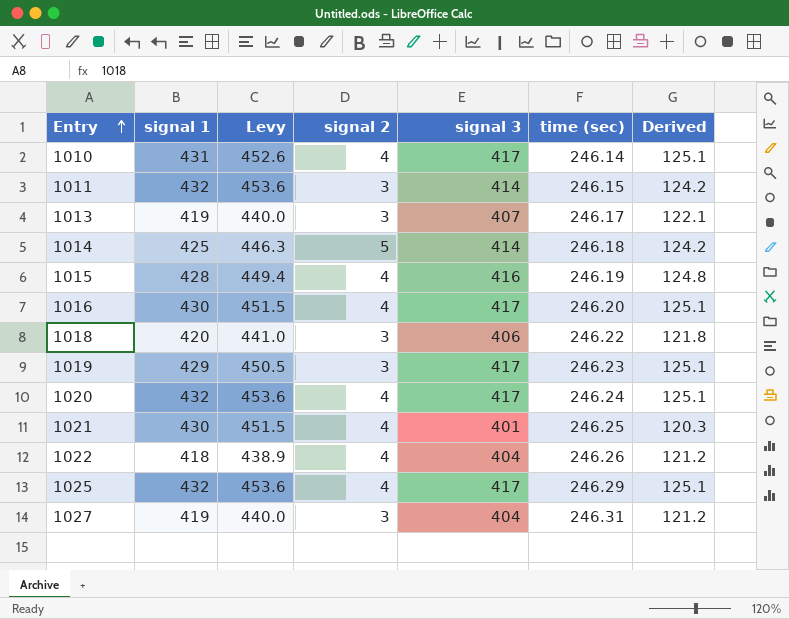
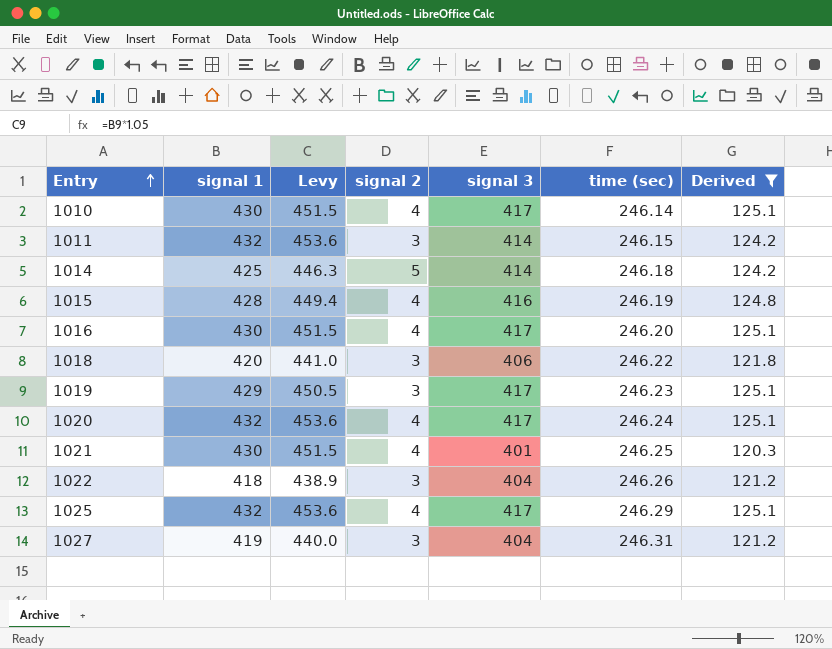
filter: none -> Derived != 122.1
1010 | signal 1: 431 -> 430
1010 | Levy: 452.6 -> 451.5
1022 | signal 2: 4 -> 3

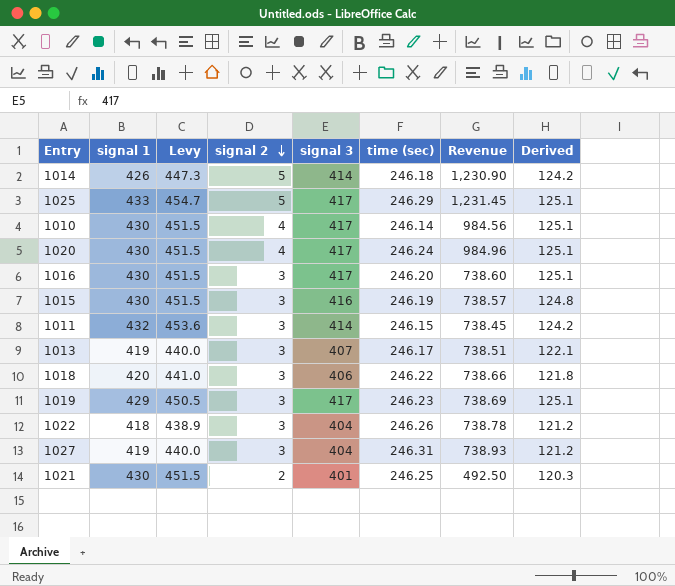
filter: Derived != 122.1 -> none
row order: Entry ascending -> signal 2 descending
column Revenue | formula: none -> [signal 2] * [time (sec)]
1014 | signal 1: 425 -> 426
1014 | Levy: 446.3 -> 447.3
1025 | signal 1: 432 -> 433
1025 | Levy: 453.6 -> 454.7
1025 | signal 2: 4 -> 5
1020 | signal 1: 432 -> 430
1020 | Levy: 453.6 -> 451.5
1016 | signal 2: 4 -> 3
1015 | signal 1: 428 -> 430
1015 | Levy: 449.4 -> 451.5
1015 | signal 2: 4 -> 3
1021 | signal 2: 4 -> 2

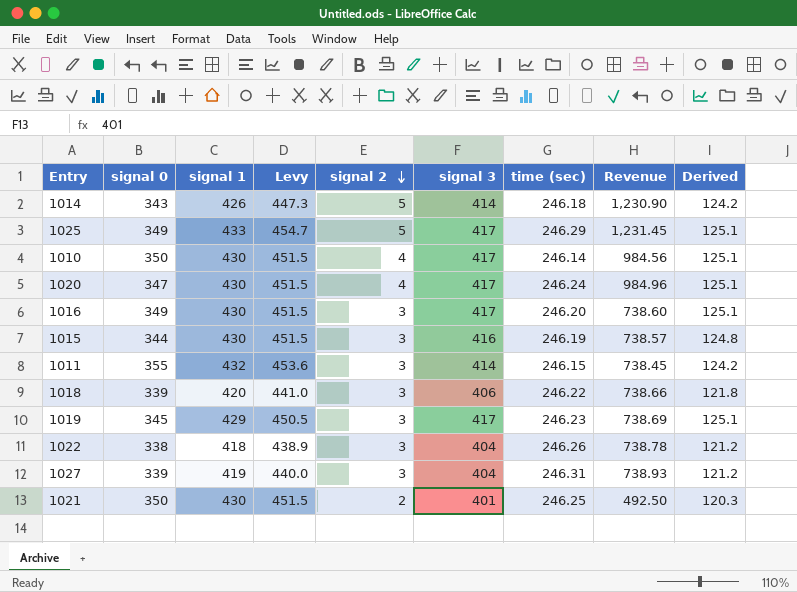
column signal 0 | position: none -> 2
row 1013: 419 | 440.0 | 3 | 407 | 246.17 | 738.51 | 122.1 -> none

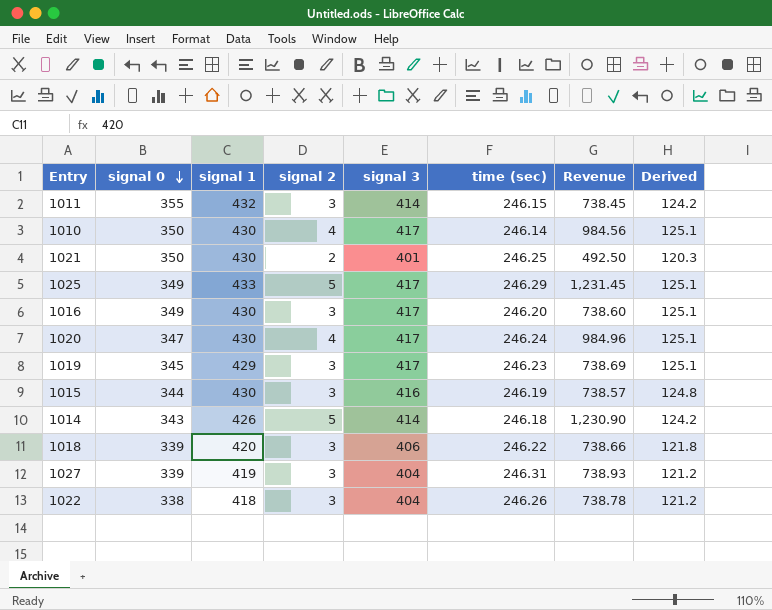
row order: signal 2 descending -> signal 0 descending
column Levy | formula: [signal 1] * 1.05 -> none

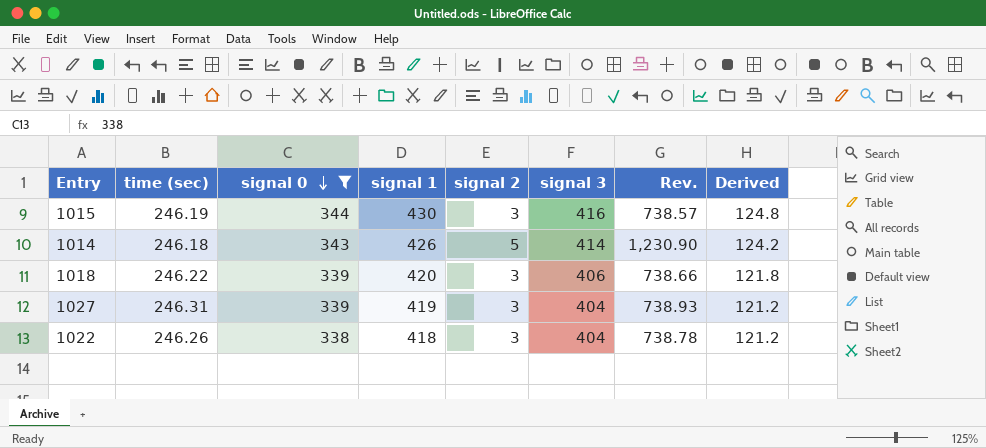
filter: none -> signal 0 <= 344
column time (sec) | position: 6 -> 2
column name: Revenue -> Rev.

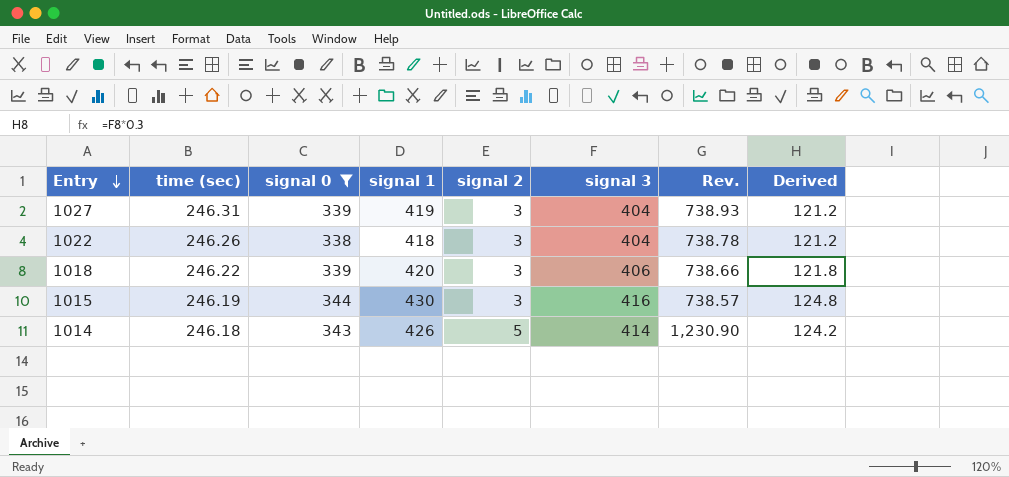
row order: signal 0 descending -> Entry descending

